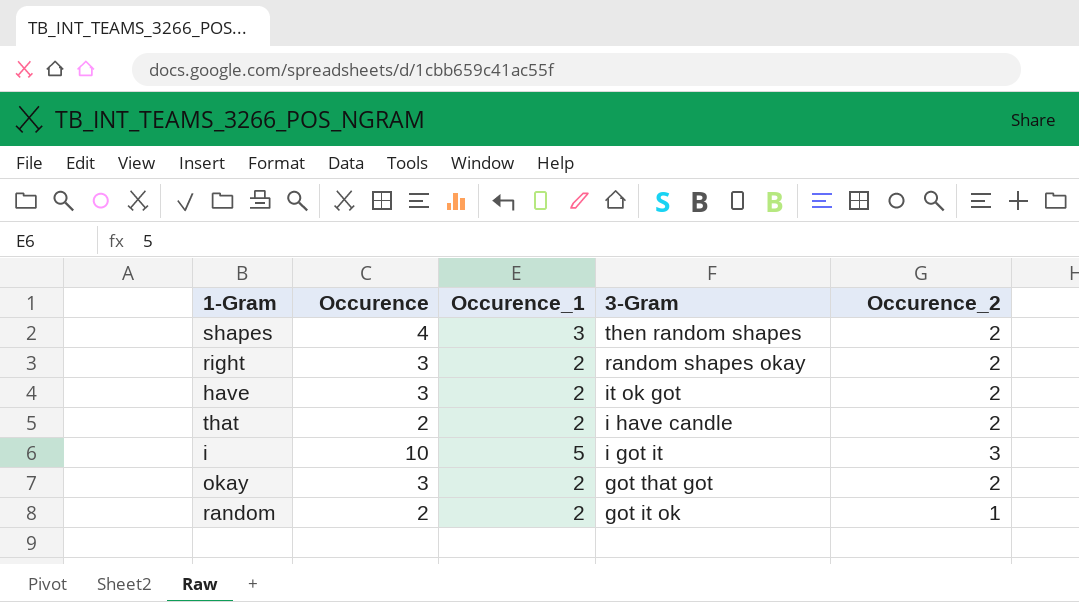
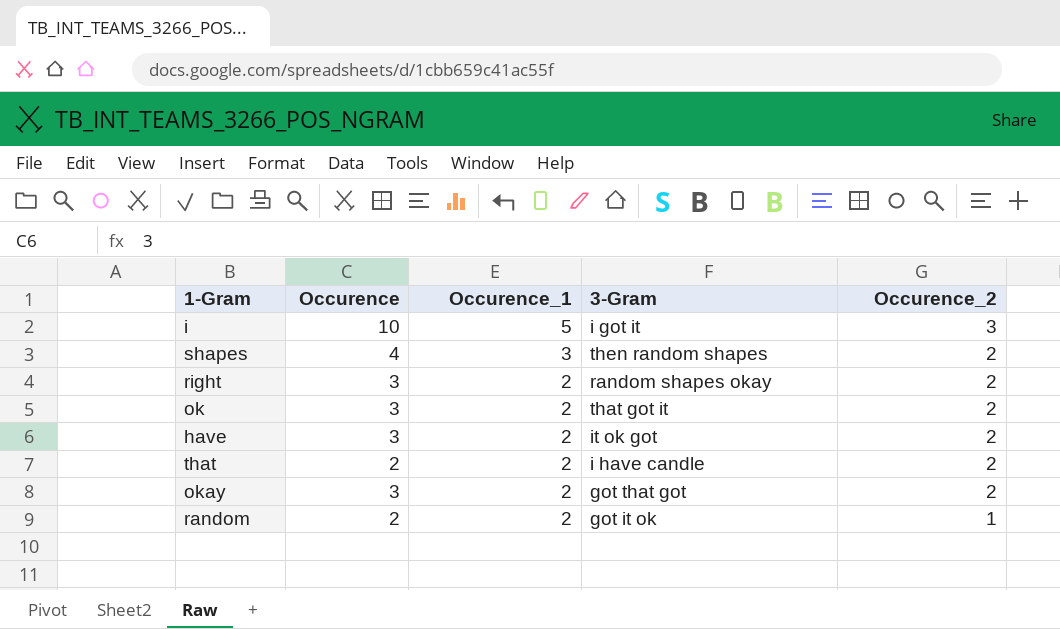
row order: 3-Gram descending -> Occurence_1 descending
row ok: none -> 3 | 2 | that got it | 2

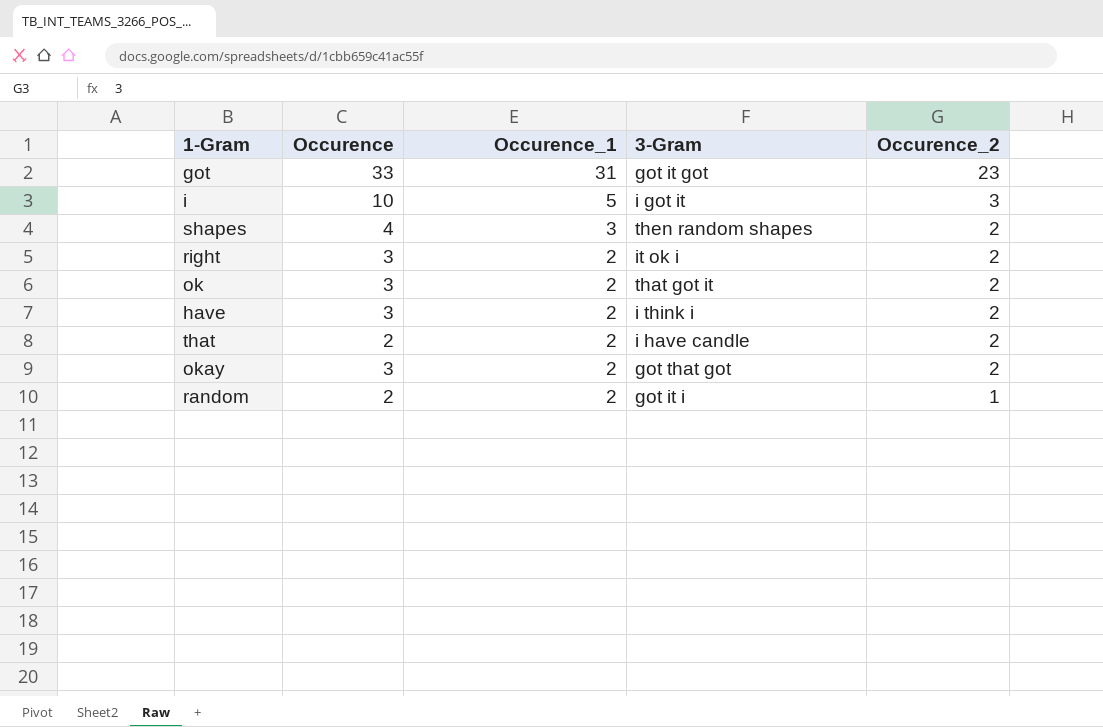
row got: none -> 33 | 31 | got it got | 23
right | 3-Gram: random shapes okay -> it ok i
have | 3-Gram: it ok got -> i think i
random | 3-Gram: got it ok -> got it i

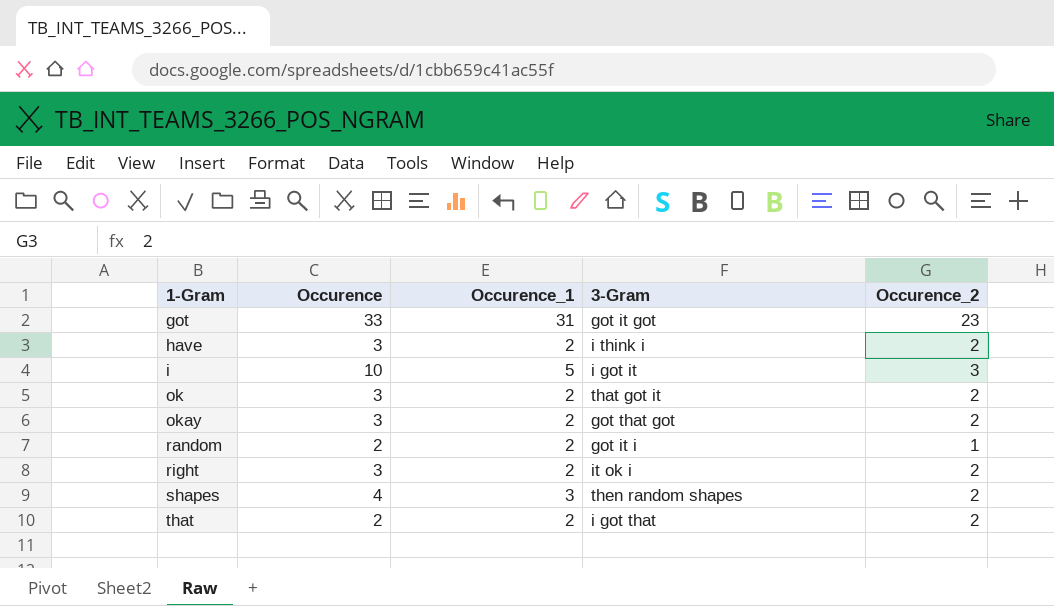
row order: Occurence_1 descending -> 1-Gram ascending
that | 3-Gram: i have candle -> i got that

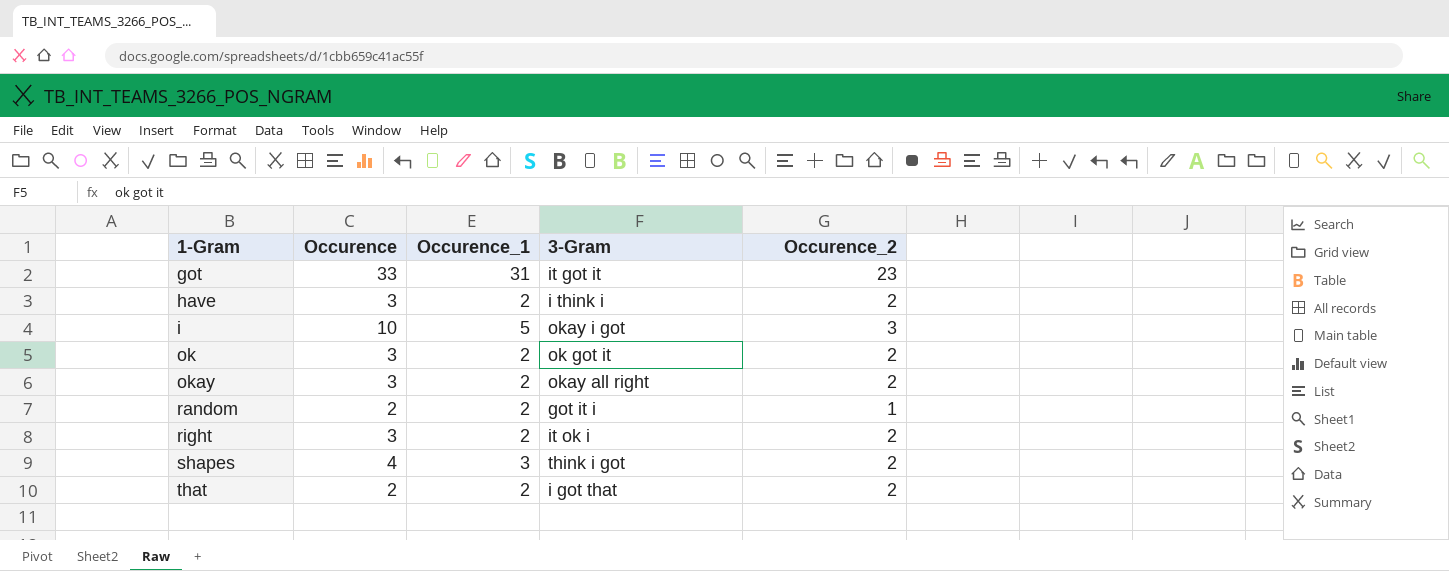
got | 3-Gram: got it got -> it got it
i | 3-Gram: i got it -> okay i got
ok | 3-Gram: that got it -> ok got it
okay | 3-Gram: got that got -> okay all right
shapes | 3-Gram: then random shapes -> think i got

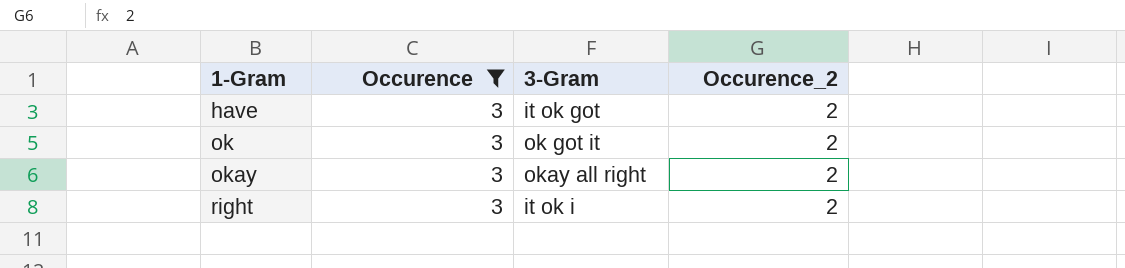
filter: none -> Occurence = 3
column Occurence_1 | position: 3 -> none
have | 3-Gram: i think i -> it ok got

